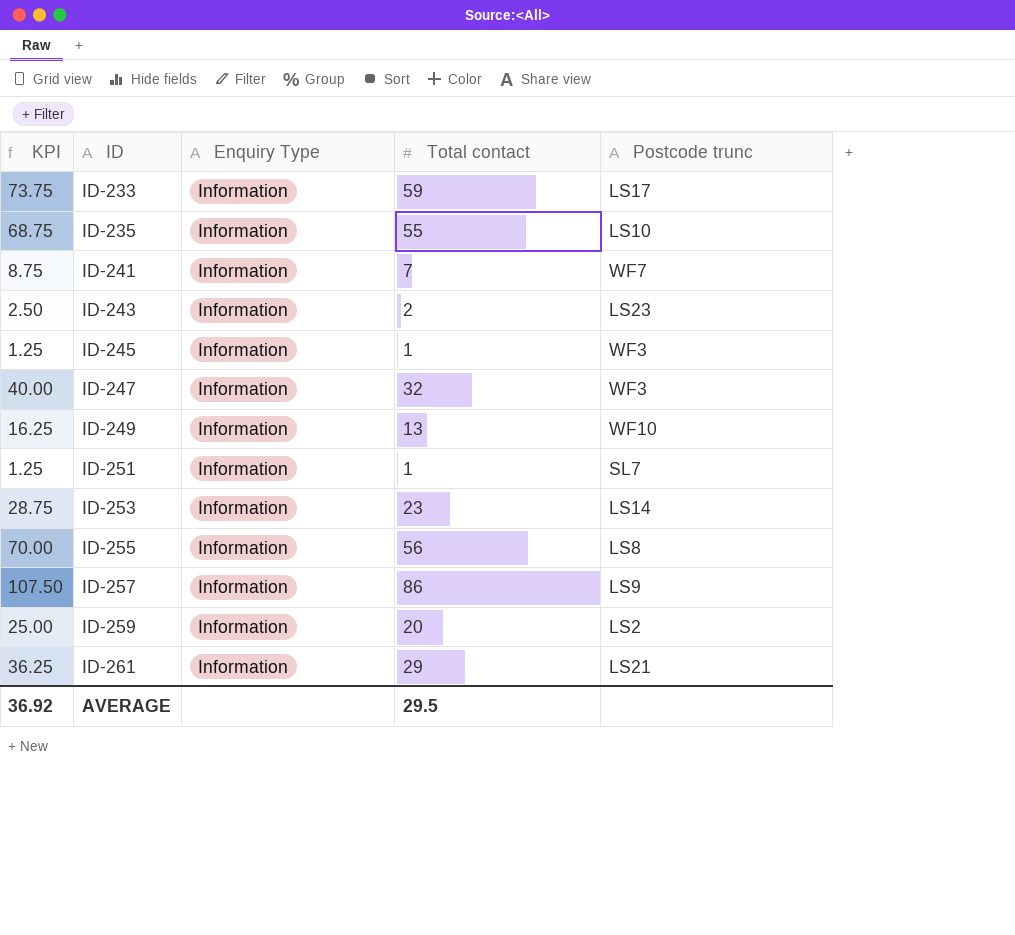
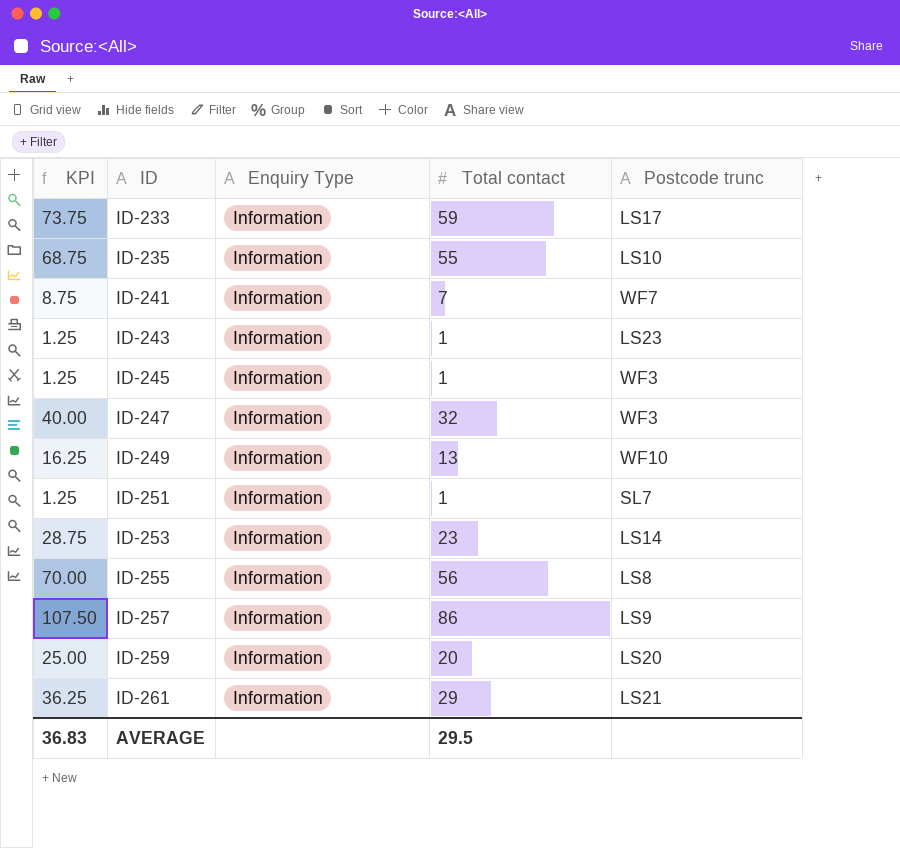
ID-243 | KPI: 2.50 -> 1.25
ID-243 | Total contact: 2 -> 1
ID-259 | Postcode trunc: LS2 -> LS20
AVERAGE | KPI: 36.92 -> 36.83

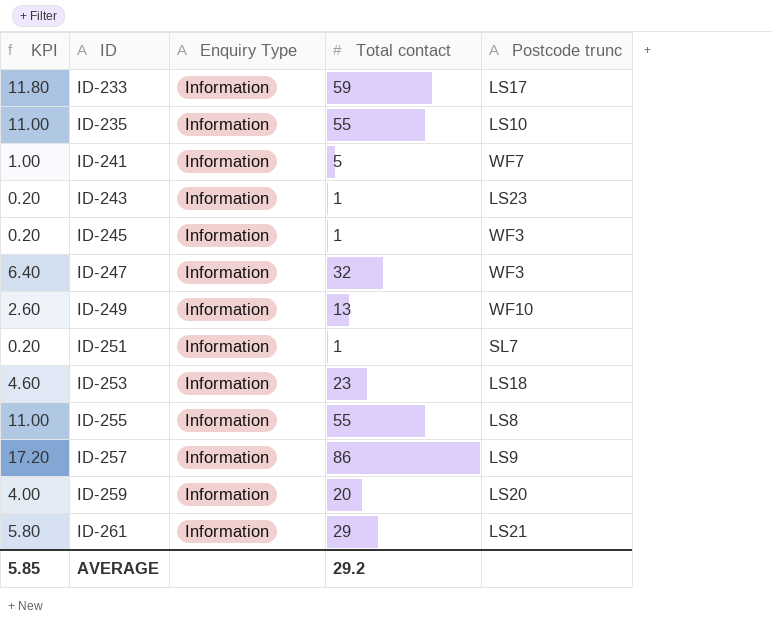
column KPI | formula: [Total contact] * 1.25 -> [Total contact] * 0.2
ID-241 | Total contact: 7 -> 5
ID-253 | Postcode trunc: LS14 -> LS18
ID-255 | Total contact: 56 -> 55
AVERAGE | KPI: 36.83 -> 5.85
AVERAGE | Total contact: 29.5 -> 29.2

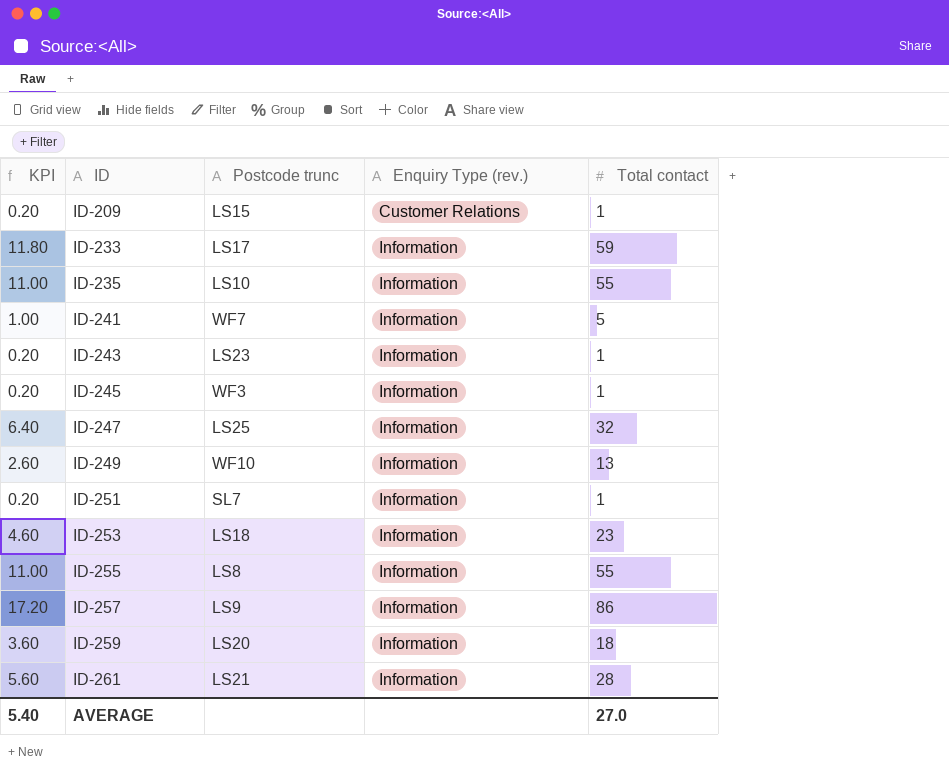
column Postcode trunc | position: 5 -> 3
column name: Enquiry Type -> Enquiry Type (rev.)
row ID-209: none -> 0.20 | LS15 | Customer Relations | 1
ID-247 | Postcode trunc: WF3 -> LS25
ID-259 | KPI: 4.00 -> 3.60
ID-259 | Total contact: 20 -> 18
ID-261 | KPI: 5.80 -> 5.60
ID-261 | Total contact: 29 -> 28
AVERAGE | KPI: 5.85 -> 5.40
AVERAGE | Total contact: 29.2 -> 27.0

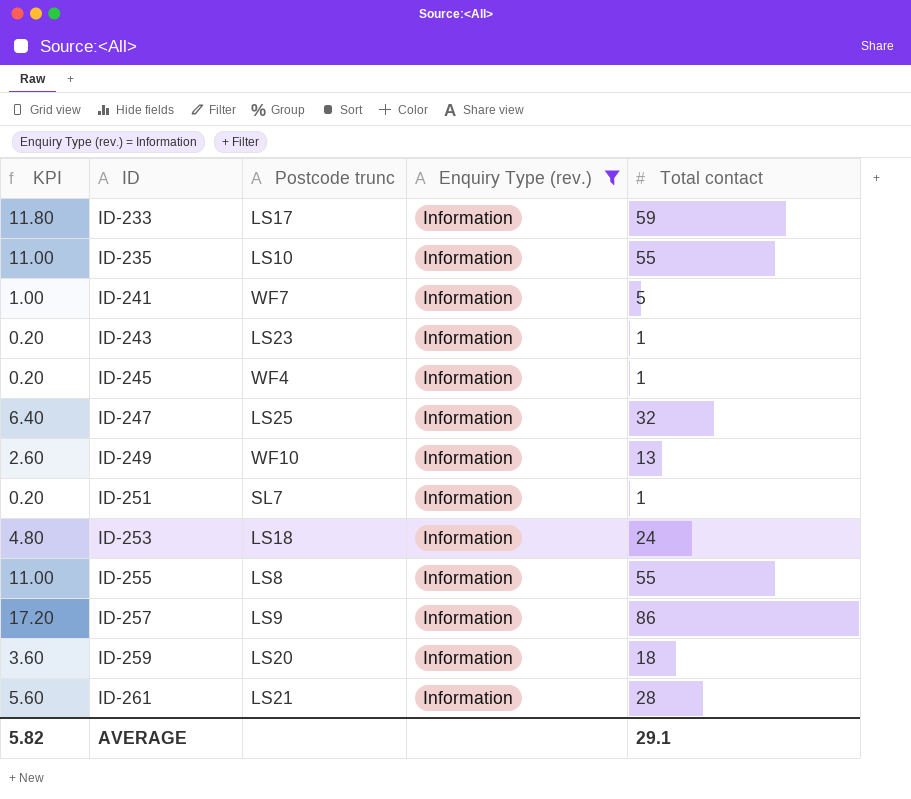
filter: none -> Enquiry Type (rev.) = Information
ID-245 | Postcode trunc: WF3 -> WF4
ID-253 | KPI: 4.60 -> 4.80
ID-253 | Total contact: 23 -> 24
AVERAGE | KPI: 5.40 -> 5.82
AVERAGE | Total contact: 27.0 -> 29.1

